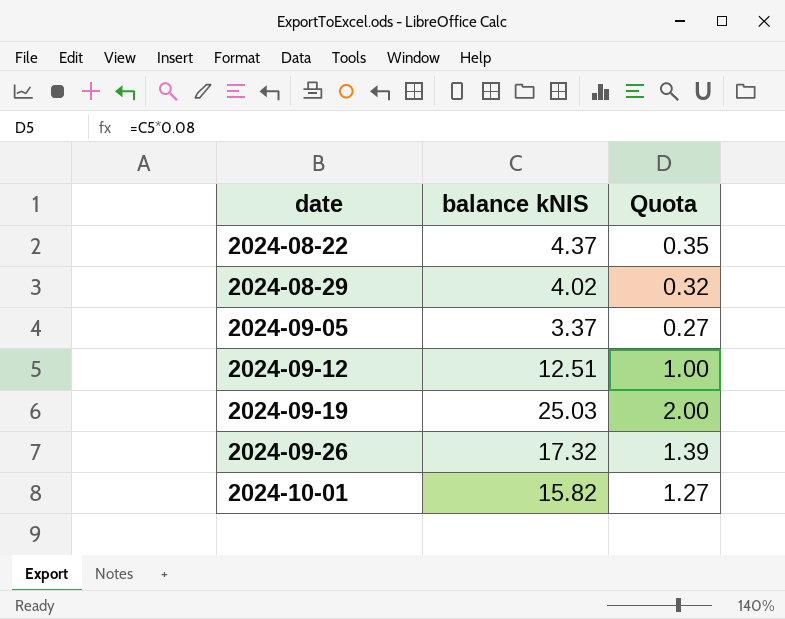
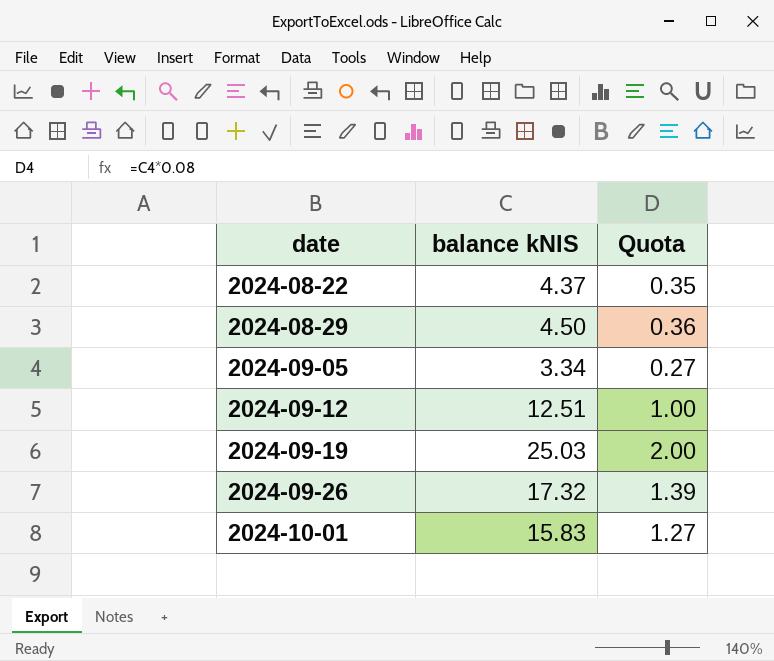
2024-08-29 | balance kNIS: 4.02 -> 4.50
2024-08-29 | Quota: 0.32 -> 0.36
2024-09-05 | balance kNIS: 3.37 -> 3.34
2024-10-01 | balance kNIS: 15.82 -> 15.83

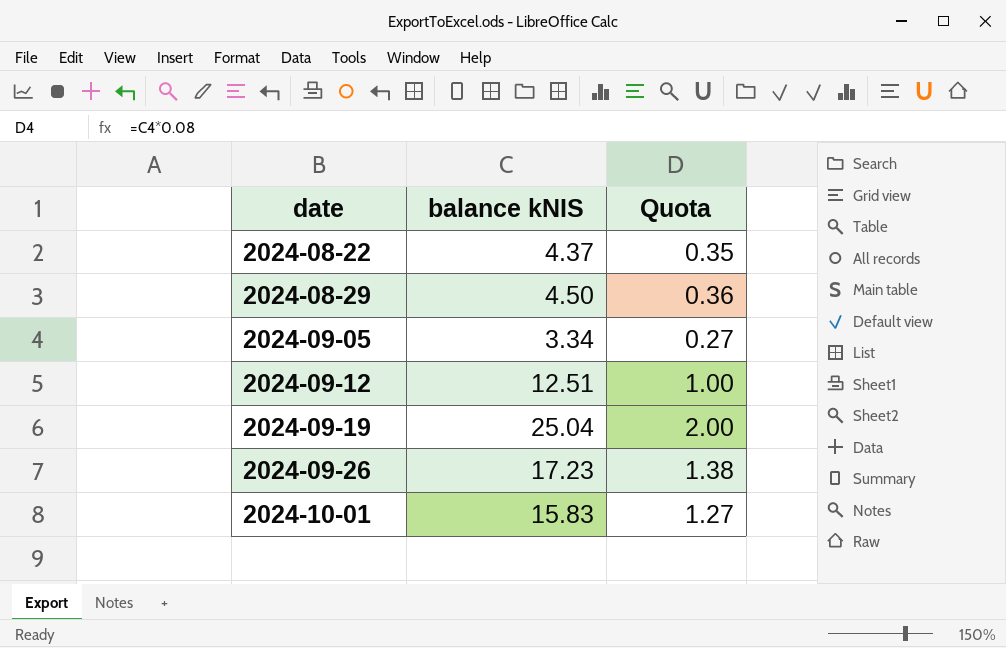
2024-09-19 | balance kNIS: 25.03 -> 25.04
2024-09-26 | balance kNIS: 17.32 -> 17.23
2024-09-26 | Quota: 1.39 -> 1.38

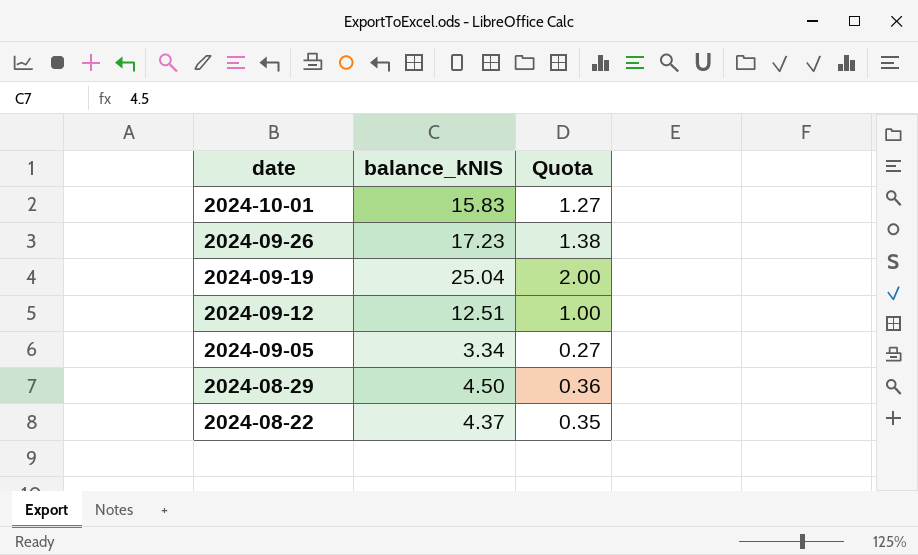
row order: date ascending -> date descending
column name: balance kNIS -> balance_kNIS

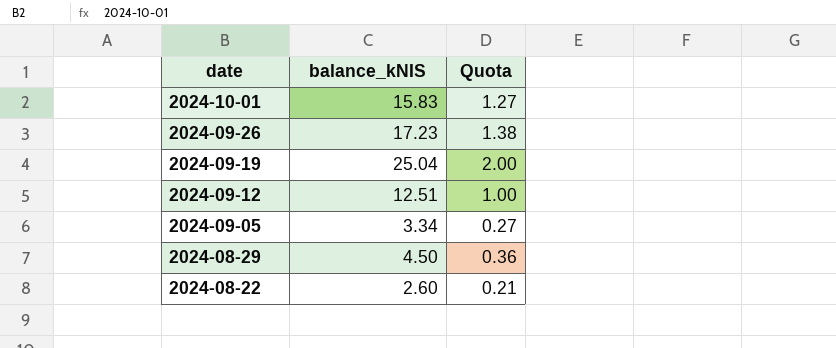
2024-08-22 | balance_kNIS: 4.37 -> 2.60
2024-08-22 | Quota: 0.35 -> 0.21

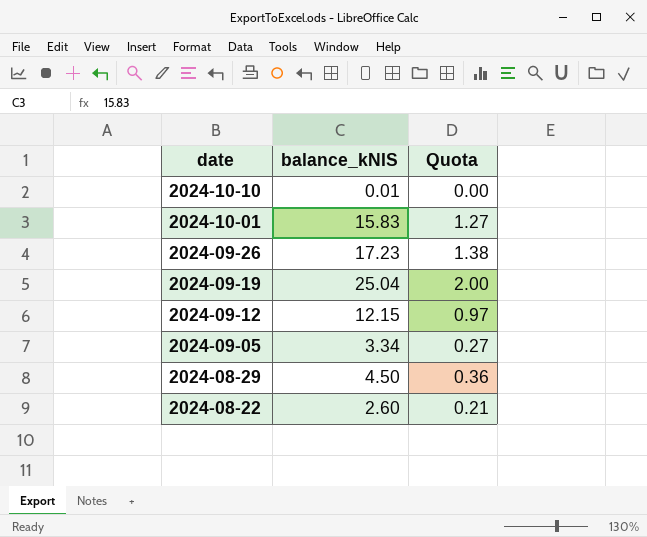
row 2024-10-10: none -> 0.01 | 0.00
2024-09-12 | balance_kNIS: 12.51 -> 12.15
2024-09-12 | Quota: 1.00 -> 0.97

